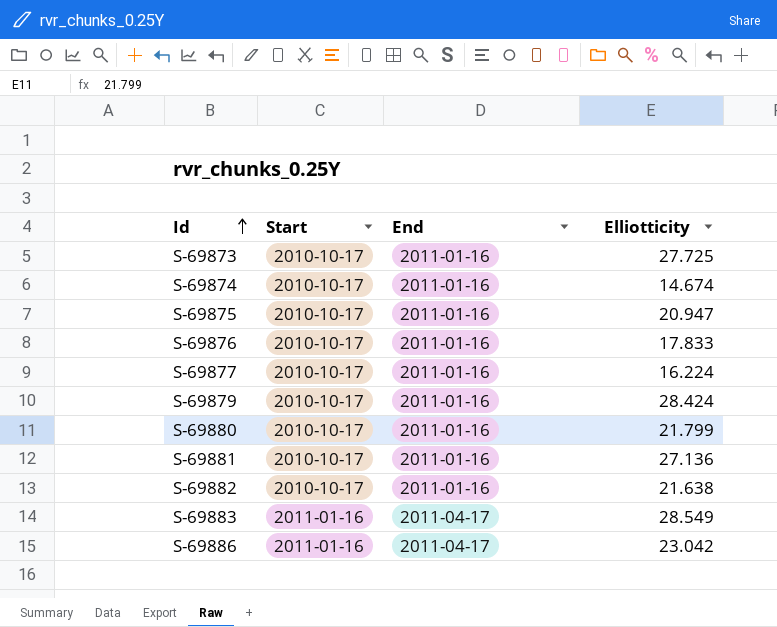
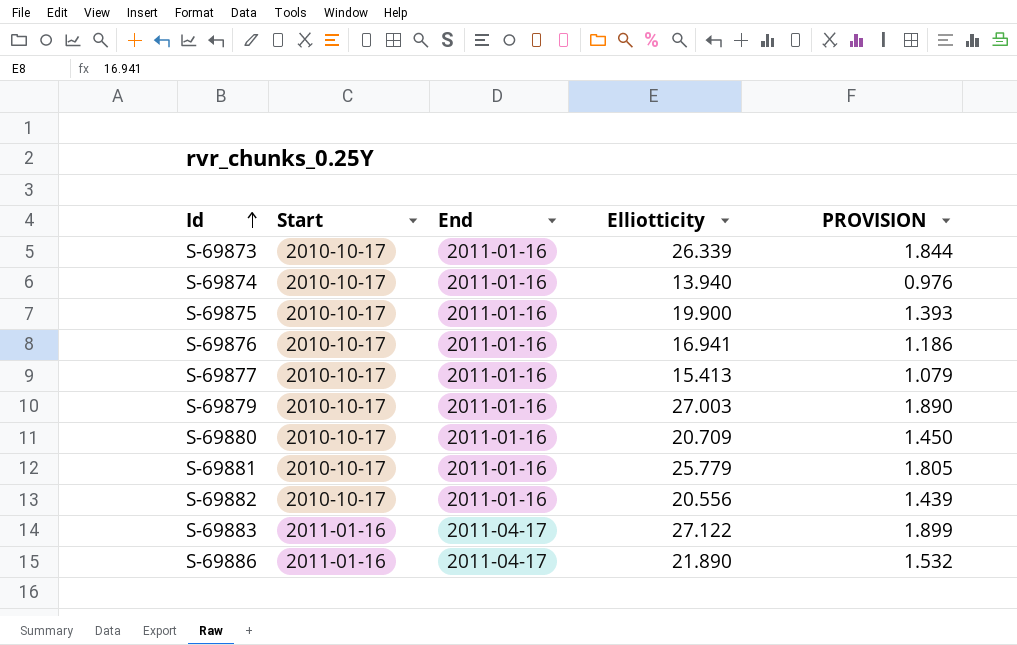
column PROVISION | formula: none -> [Elliotticity] * 0.07
S-69873 | Elliotticity: 27.725 -> 26.339
S-69874 | Elliotticity: 14.674 -> 13.940
S-69875 | Elliotticity: 20.947 -> 19.900
S-69876 | Elliotticity: 17.833 -> 16.941
S-69877 | Elliotticity: 16.224 -> 15.413
S-69879 | Elliotticity: 28.424 -> 27.003
S-69880 | Elliotticity: 21.799 -> 20.709
S-69881 | Elliotticity: 27.136 -> 25.779
S-69882 | Elliotticity: 21.638 -> 20.556
S-69883 | Elliotticity: 28.549 -> 27.122
S-69886 | Elliotticity: 23.042 -> 21.890

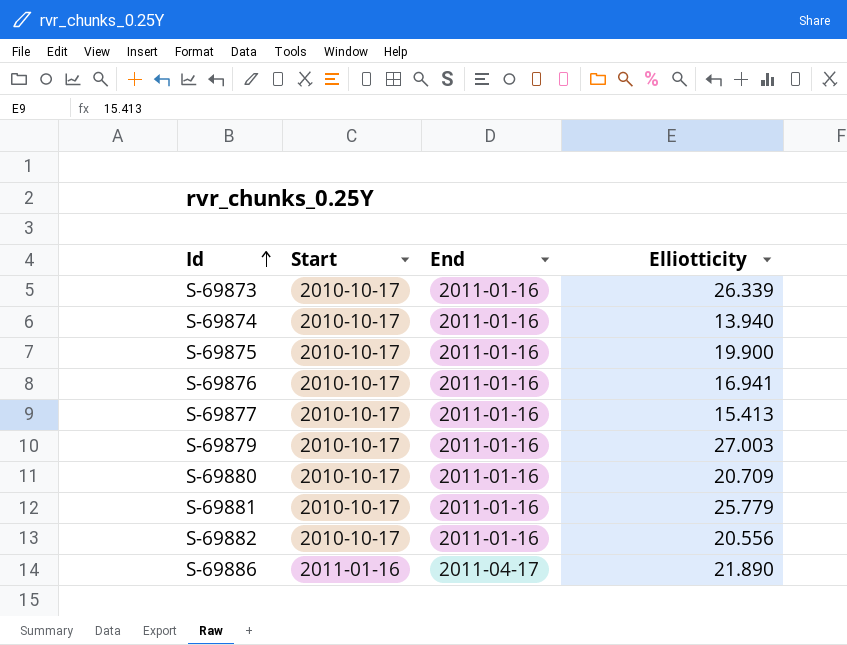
column PROVISION | formula: [Elliotticity] * 0.07 -> none
row S-69883: 2011-01-16 | 2011-04-17 | 27.122 | 1.899 -> none

